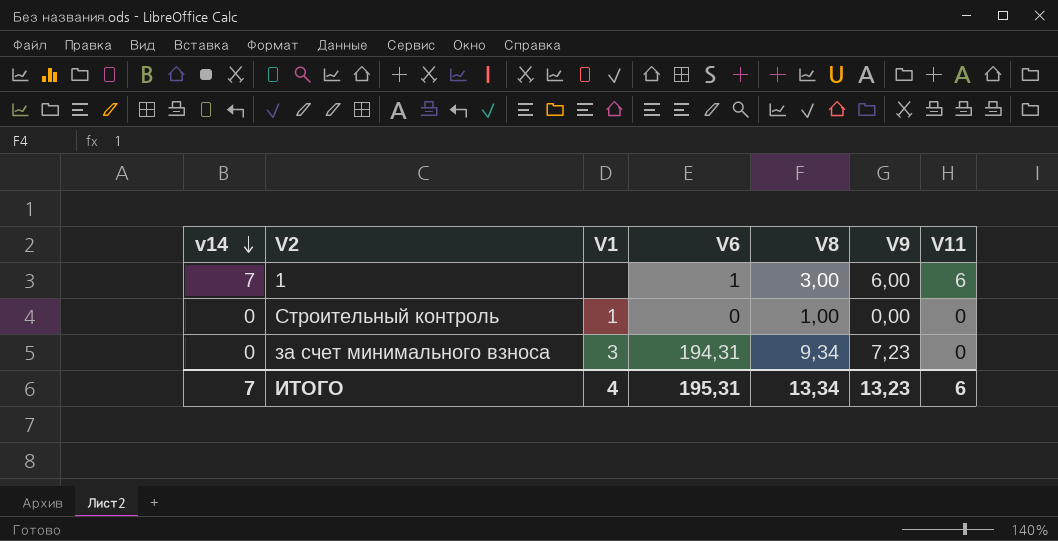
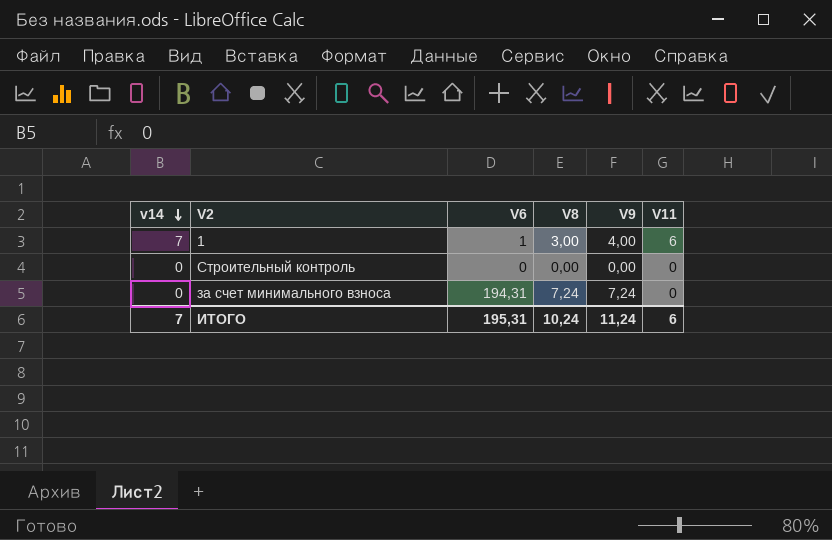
column V1 | position: 3 -> none
1 | V9: 6,00 -> 4,00
Строительный контроль | V8: 1,00 -> 0,00
за счет минимального взноса | V8: 9,34 -> 7,24
за счет минимального взноса | V9: 7,23 -> 7,24
ИТОГО | V8: 13,34 -> 10,24
ИТОГО | V9: 13,23 -> 11,24

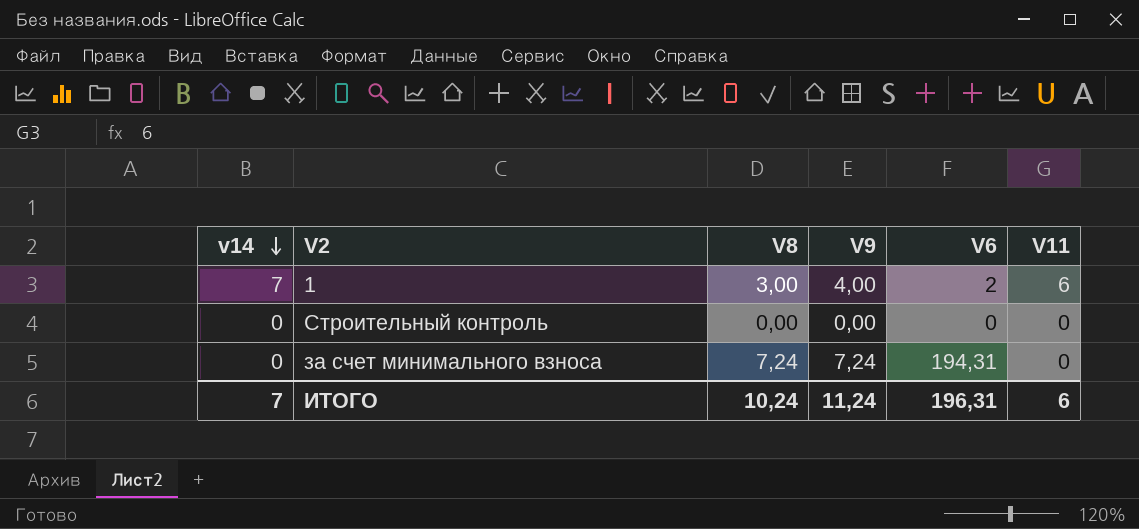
column V6 | position: 3 -> 5
1 | V6: 1 -> 2
ИТОГО | V6: 195,31 -> 196,31

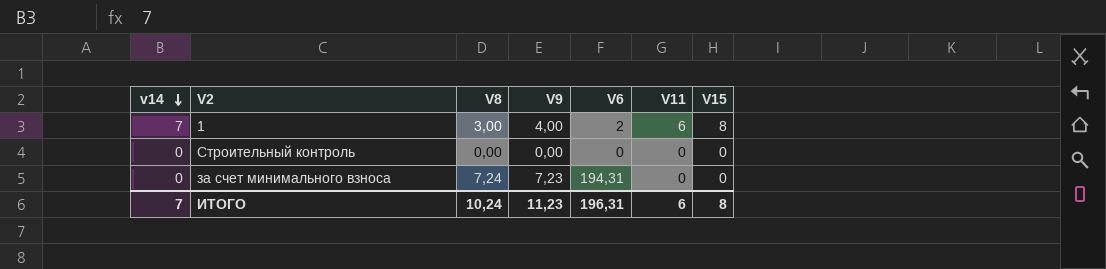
column V15 | position: none -> 7
за счет минимального взноса | V9: 7,24 -> 7,23
ИТОГО | V9: 11,24 -> 11,23

